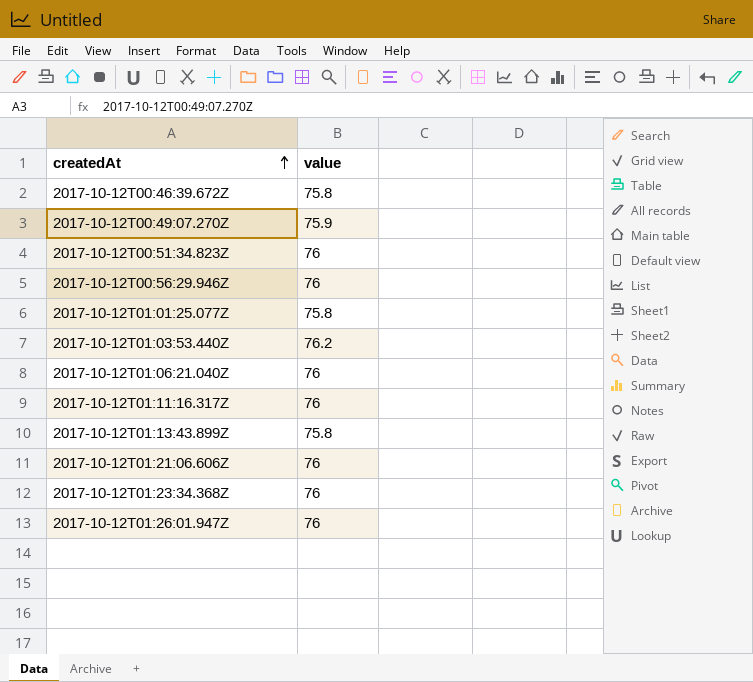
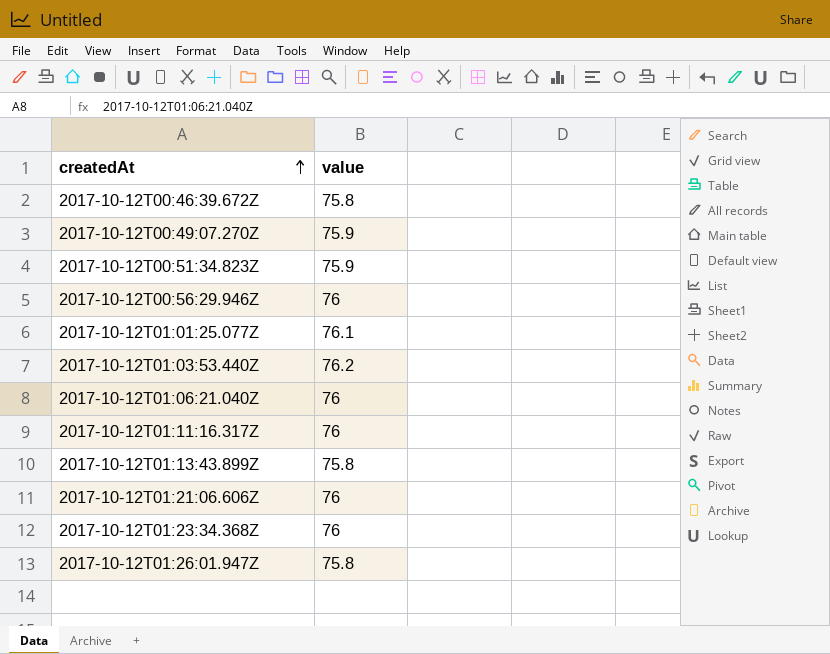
2017-10-12T00:51:34.823Z | value: 76 -> 75.9
2017-10-12T01:01:25.077Z | value: 75.8 -> 76.1
2017-10-12T01:26:01.947Z | value: 76 -> 75.8

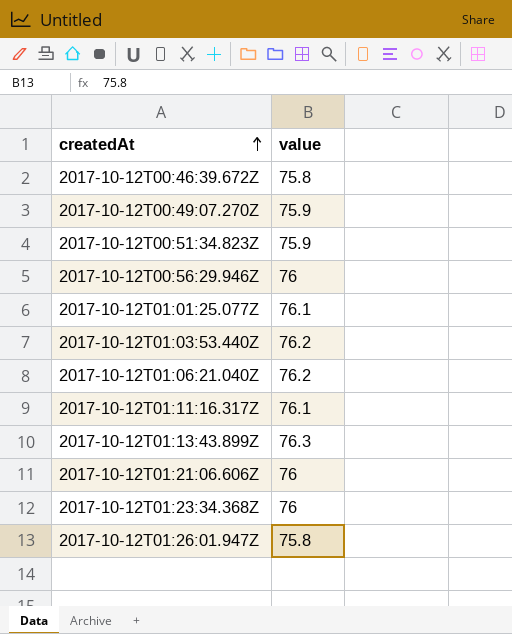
2017-10-12T01:06:21.040Z | value: 76 -> 76.2
2017-10-12T01:11:16.317Z | value: 76 -> 76.1
2017-10-12T01:13:43.899Z | value: 75.8 -> 76.3

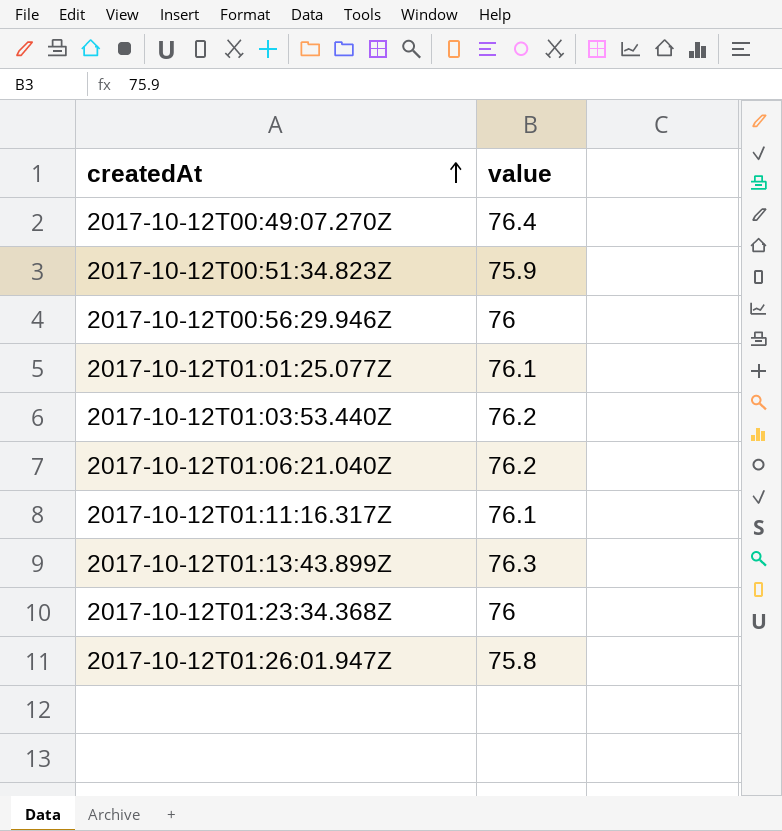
row 2017-10-12T00:46:39.672Z: 75.8 -> none
row 2017-10-12T01:21:06.606Z: 76 -> none
2017-10-12T00:49:07.270Z | value: 75.9 -> 76.4

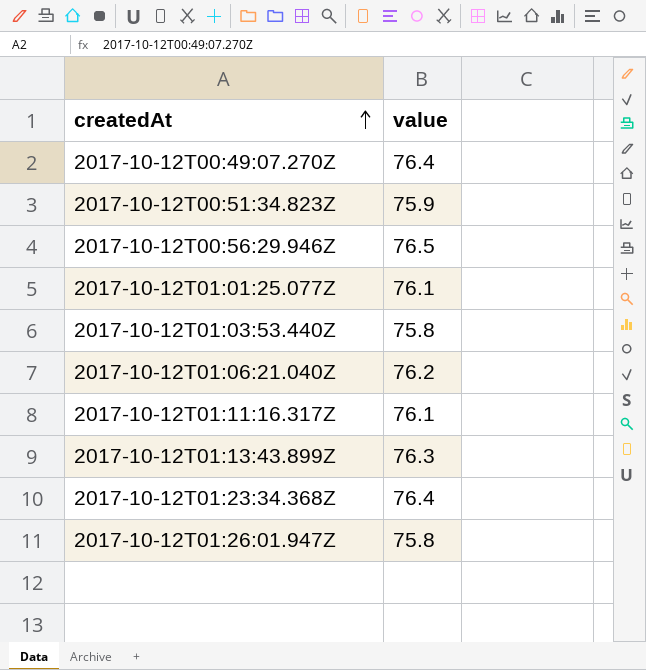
2017-10-12T00:56:29.946Z | value: 76 -> 76.5
2017-10-12T01:03:53.440Z | value: 76.2 -> 75.8
2017-10-12T01:23:34.368Z | value: 76 -> 76.4

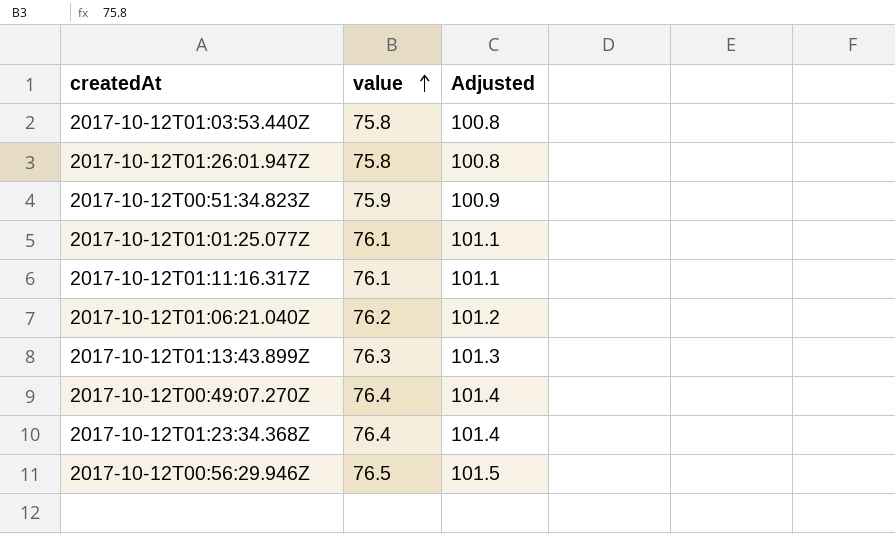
row order: createdAt ascending -> value ascending
column Adjusted | formula: none -> [value] + 25

